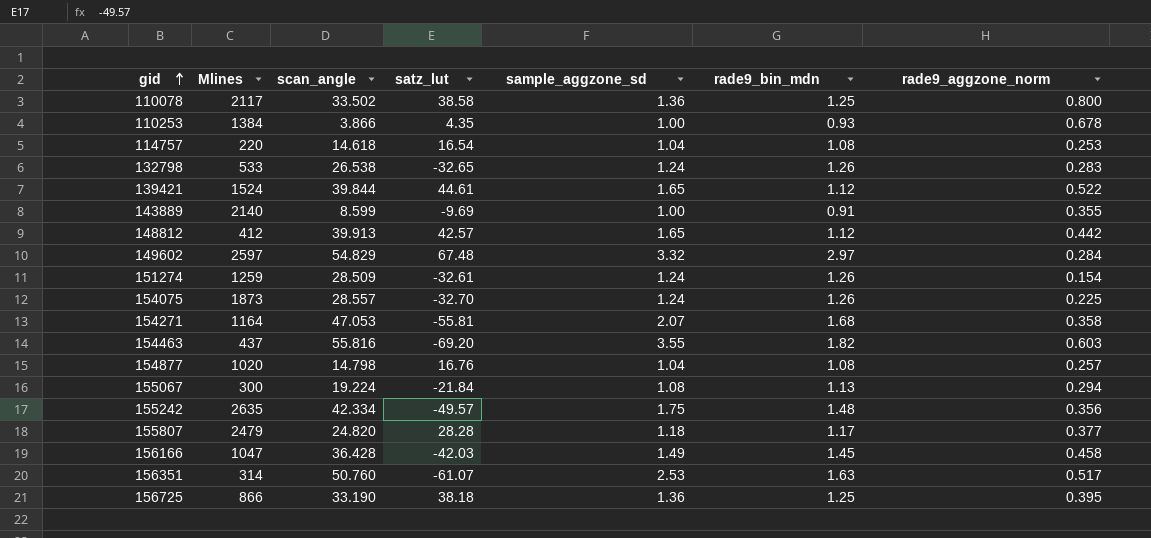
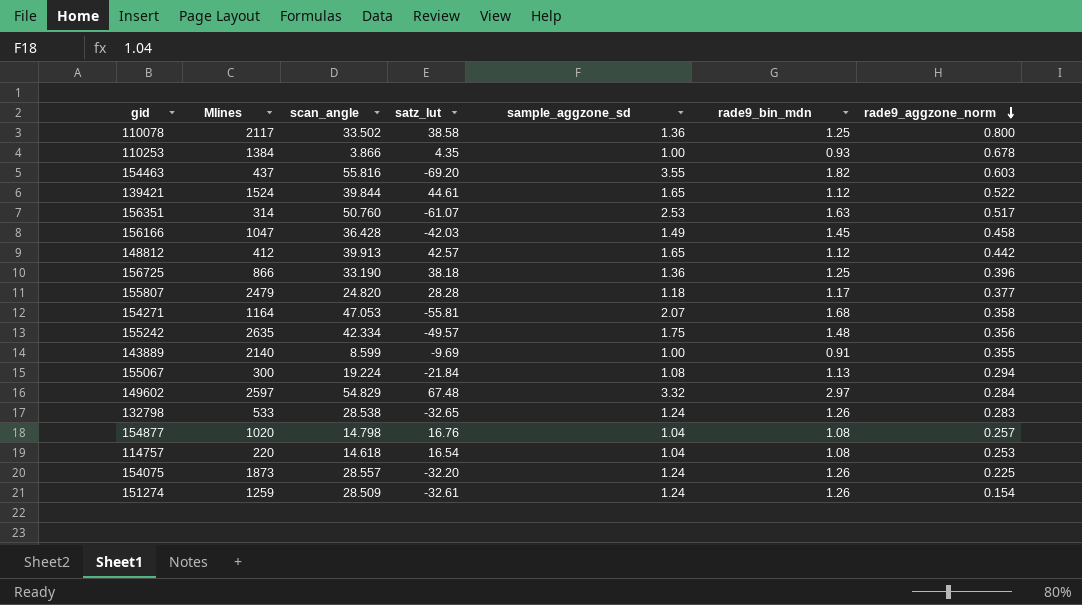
row order: gid ascending -> rade9_aggzone_norm descending
156725 | rade9_aggzone_norm: 0.395 -> 0.396
132798 | scan_angle: 26.538 -> 28.538
154075 | satz_lut: -32.70 -> -32.20

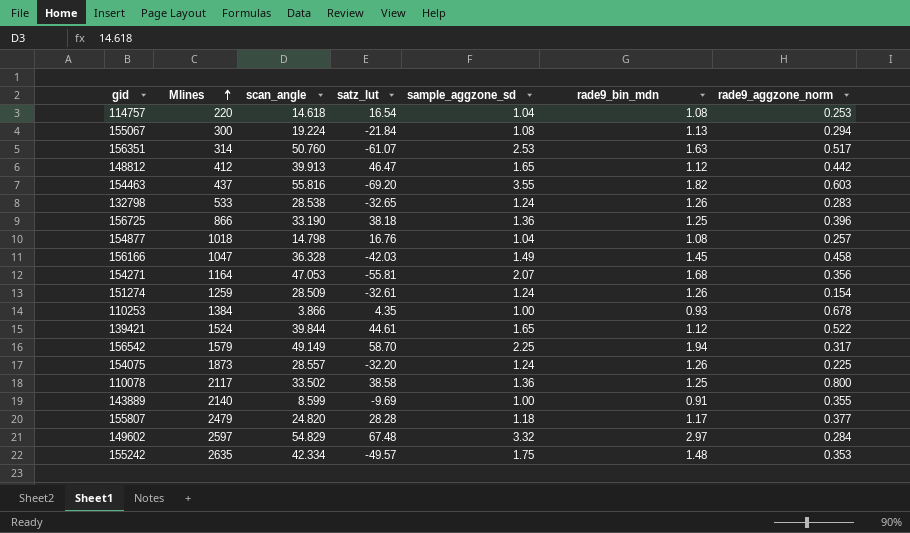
row order: rade9_aggzone_norm descending -> Mlines ascending
148812 | satz_lut: 42.57 -> 46.47
154877 | Mlines: 1020 -> 1018
156166 | scan_angle: 36.428 -> 36.328
154271 | rade9_aggzone_norm: 0.358 -> 0.356
row 156542: none -> 1579 | 49.149 | 58.70 | 2.25 | 1.94 | 0.317
155242 | rade9_aggzone_norm: 0.356 -> 0.353

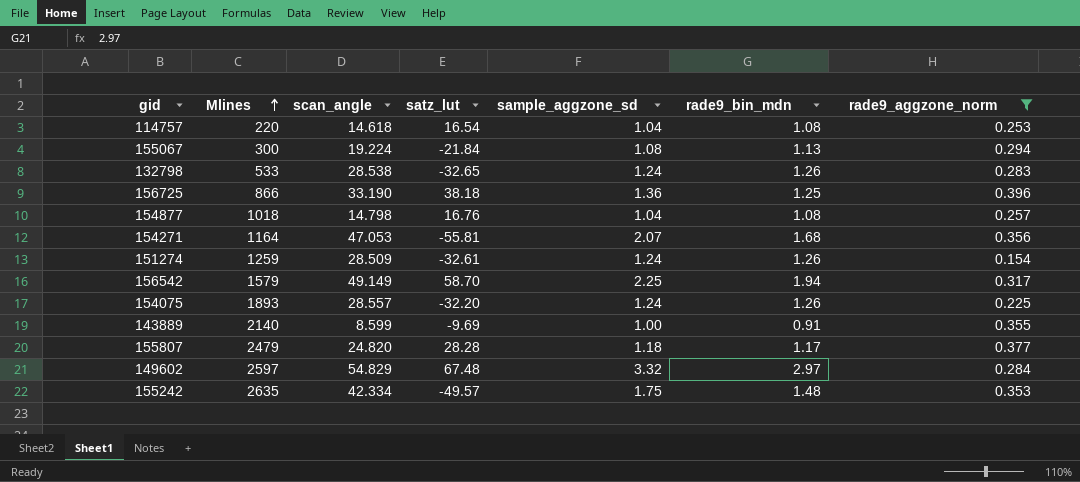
filter: none -> rade9_aggzone_norm <= 0.396
154075 | Mlines: 1873 -> 1893

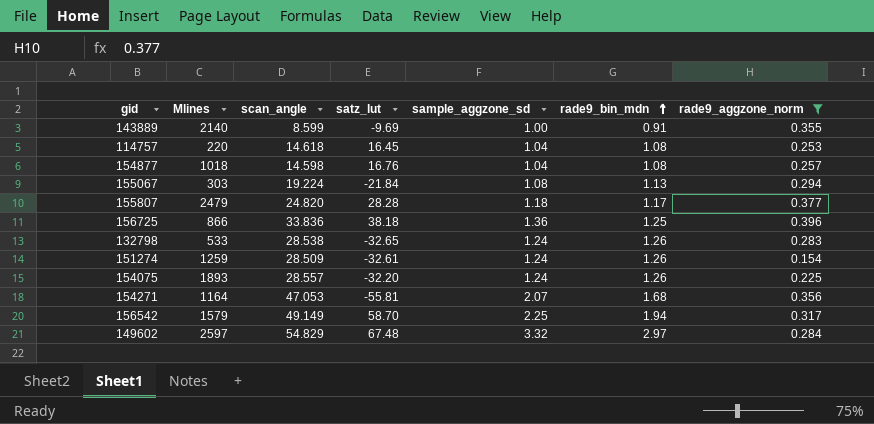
row order: Mlines ascending -> rade9_bin_mdn ascending
row 155242: 2635 | 42.334 | -49.57 | 1.75 | 1.48 | 0.353 -> none
114757 | satz_lut: 16.54 -> 16.45
154877 | scan_angle: 14.798 -> 14.598
155067 | Mlines: 300 -> 303
156725 | scan_angle: 33.190 -> 33.836

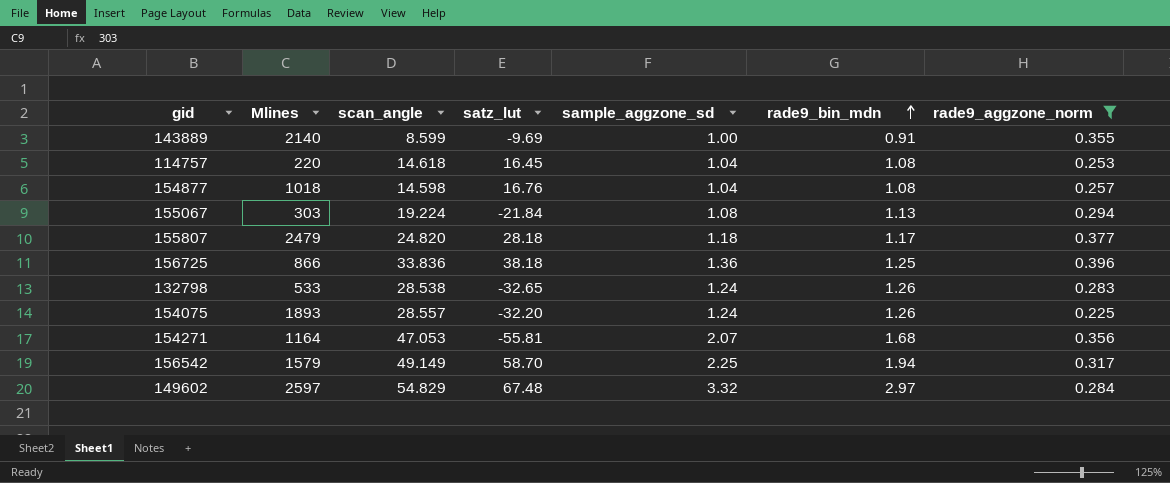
row 151274: 1259 | 28.509 | -32.61 | 1.24 | 1.26 | 0.154 -> none
155807 | satz_lut: 28.28 -> 28.18

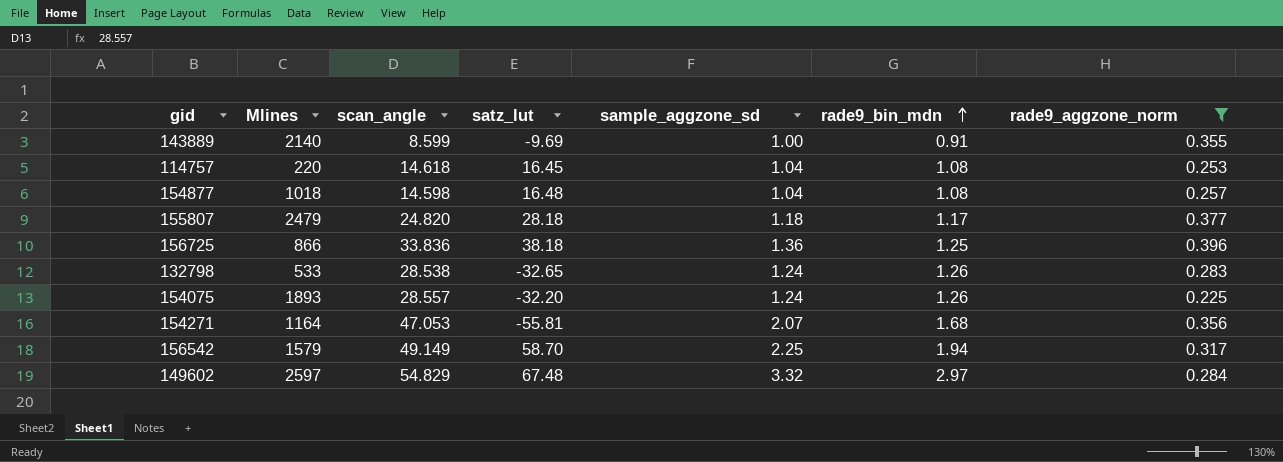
row 155067: 303 | 19.224 | -21.84 | 1.08 | 1.13 | 0.294 -> none
154877 | satz_lut: 16.76 -> 16.48

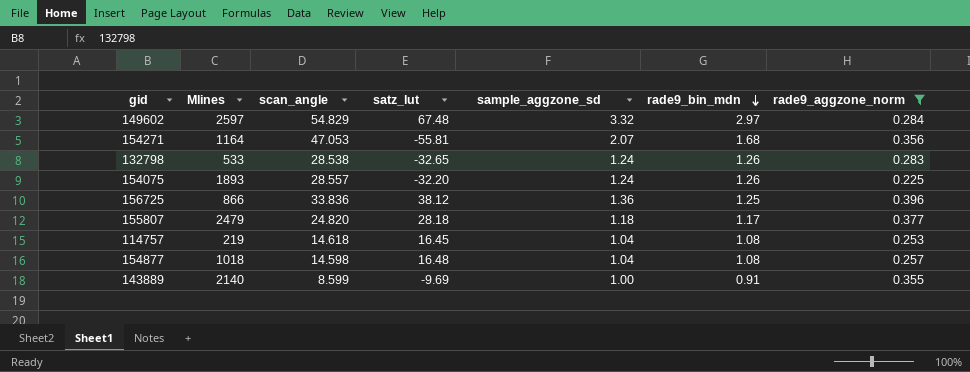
row order: rade9_bin_mdn ascending -> rade9_bin_mdn descending
row 156542: 1579 | 49.149 | 58.70 | 2.25 | 1.94 | 0.317 -> none
156725 | satz_lut: 38.18 -> 38.12
114757 | Mlines: 220 -> 219

